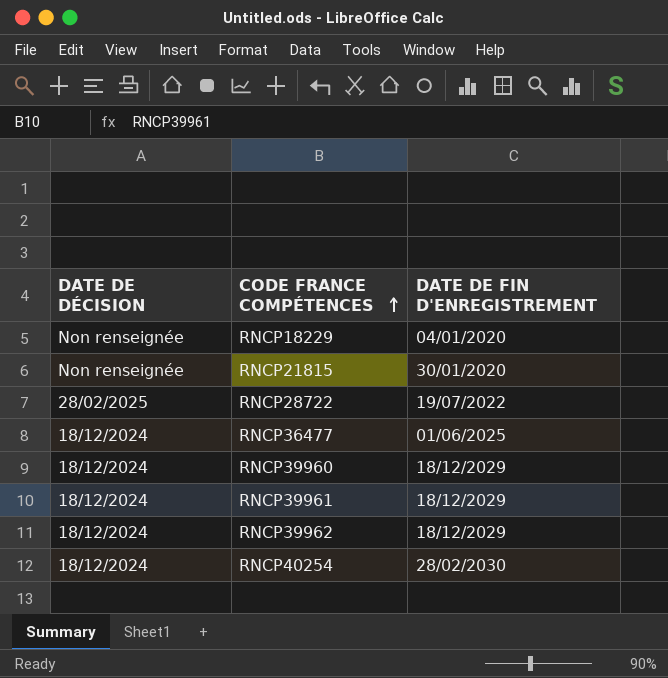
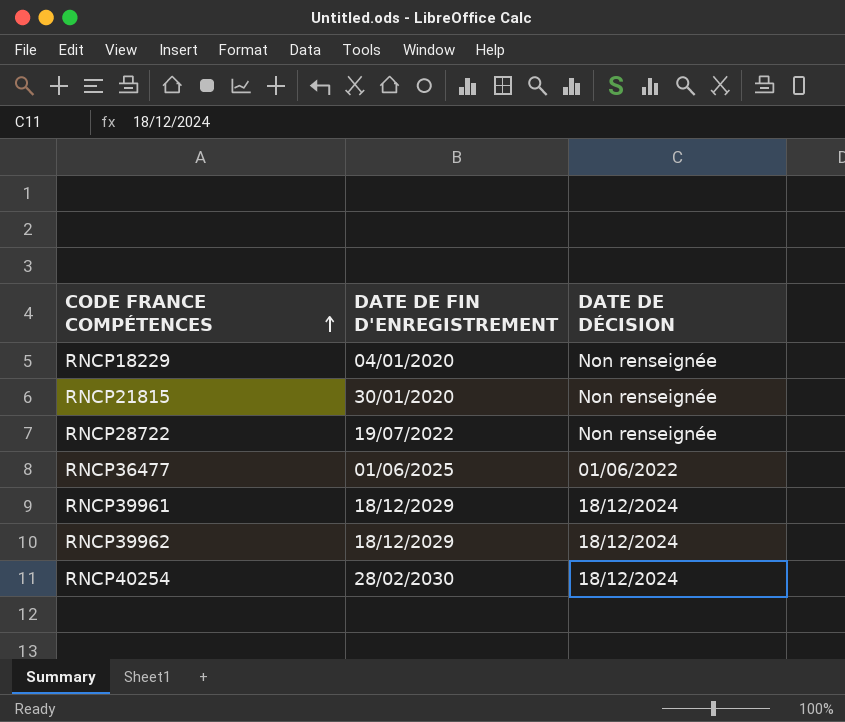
column DATE DE DÉCISION | position: 1 -> 3
row RNCP39960: 18/12/2024 | 18/12/2029 -> none
RNCP28722 | DATE DE DÉCISION: 28/02/2025 -> Non renseignée
RNCP36477 | DATE DE DÉCISION: 18/12/2024 -> 01/06/2022

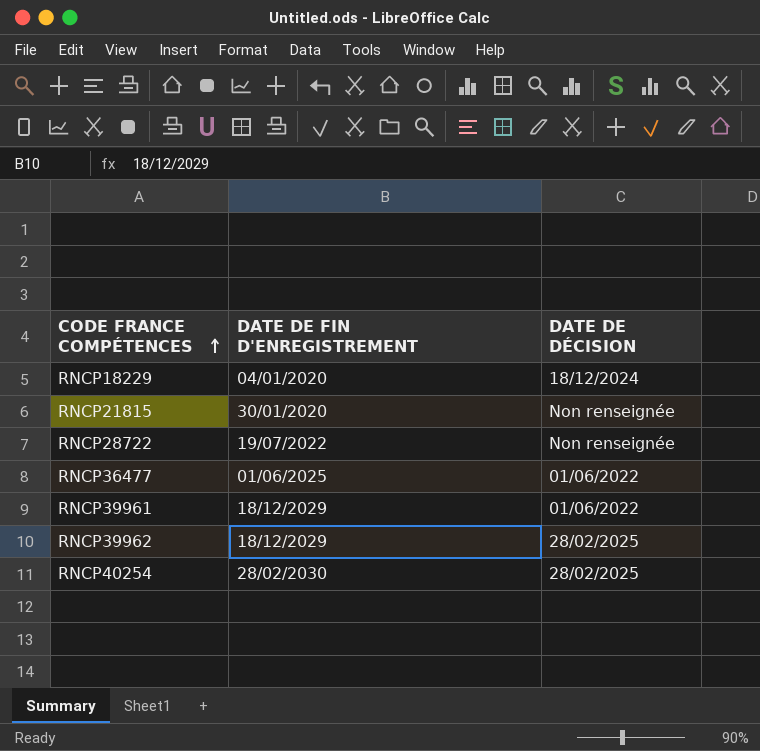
RNCP18229 | DATE DE DÉCISION: Non renseignée -> 18/12/2024
RNCP39961 | DATE DE DÉCISION: 18/12/2024 -> 01/06/2022
RNCP39962 | DATE DE DÉCISION: 18/12/2024 -> 28/02/2025
RNCP40254 | DATE DE DÉCISION: 18/12/2024 -> 28/02/2025

